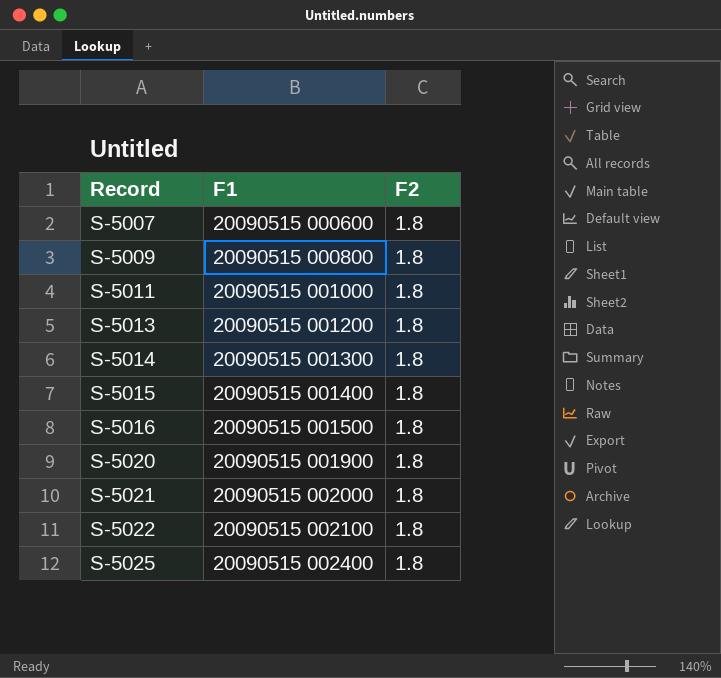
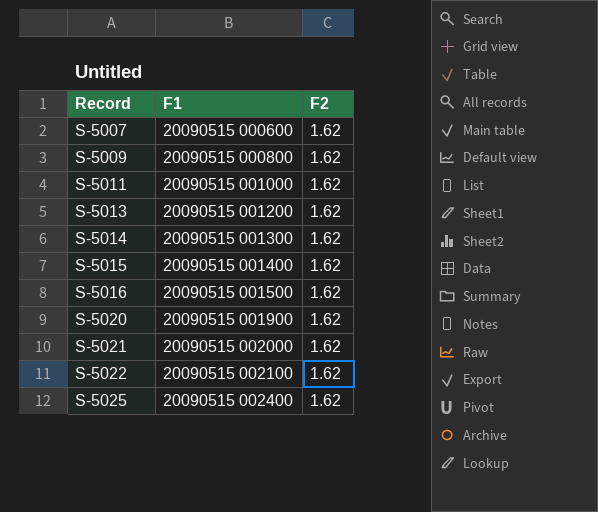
S-5007 | F2: 1.8 -> 1.62
S-5009 | F2: 1.8 -> 1.62
S-5011 | F2: 1.8 -> 1.62
S-5013 | F2: 1.8 -> 1.62
S-5014 | F2: 1.8 -> 1.62
S-5015 | F2: 1.8 -> 1.62
S-5016 | F2: 1.8 -> 1.62
S-5020 | F2: 1.8 -> 1.62
S-5021 | F2: 1.8 -> 1.62
S-5022 | F2: 1.8 -> 1.62
S-5025 | F2: 1.8 -> 1.62

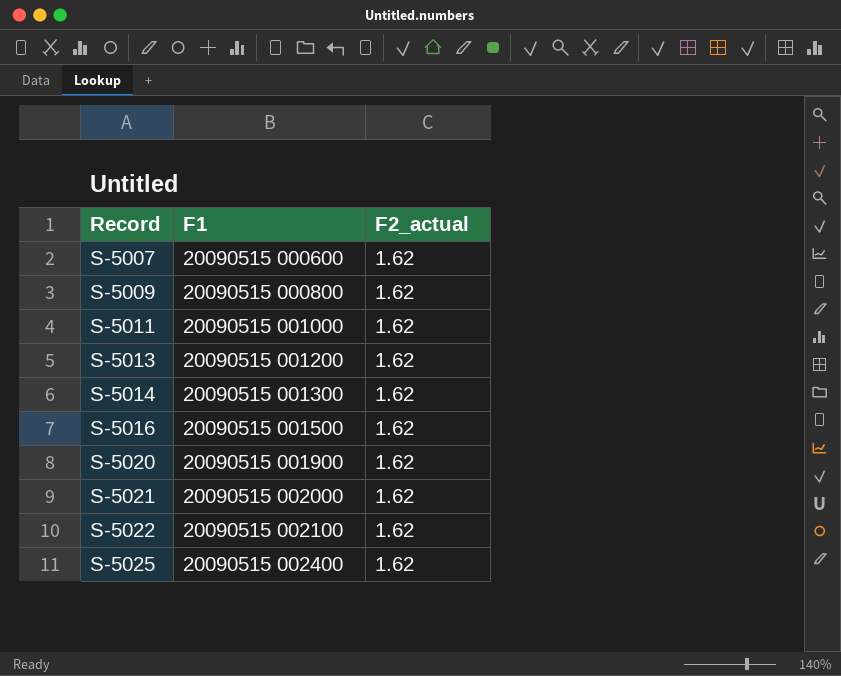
column name: F2 -> F2_actual
row S-5015: 20090515 001400 | 1.62 -> none

